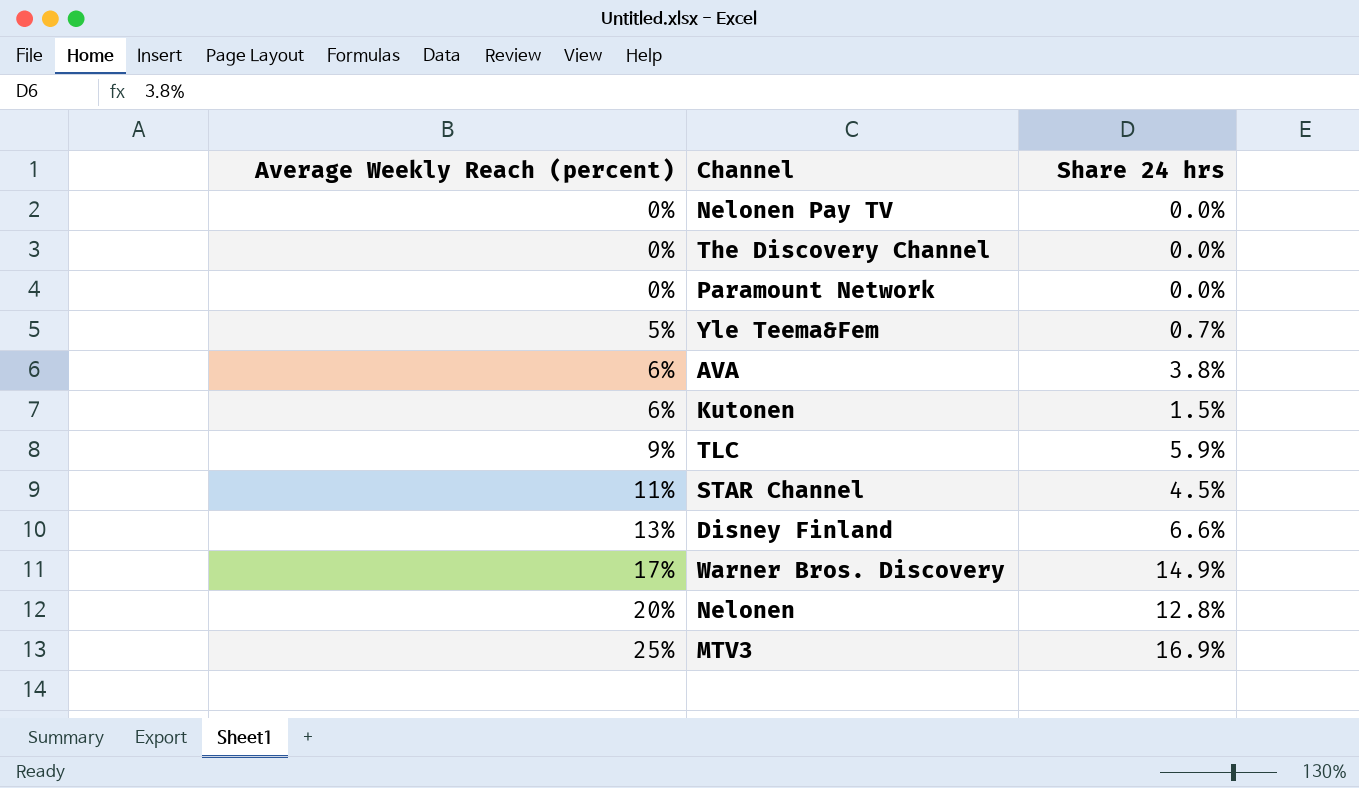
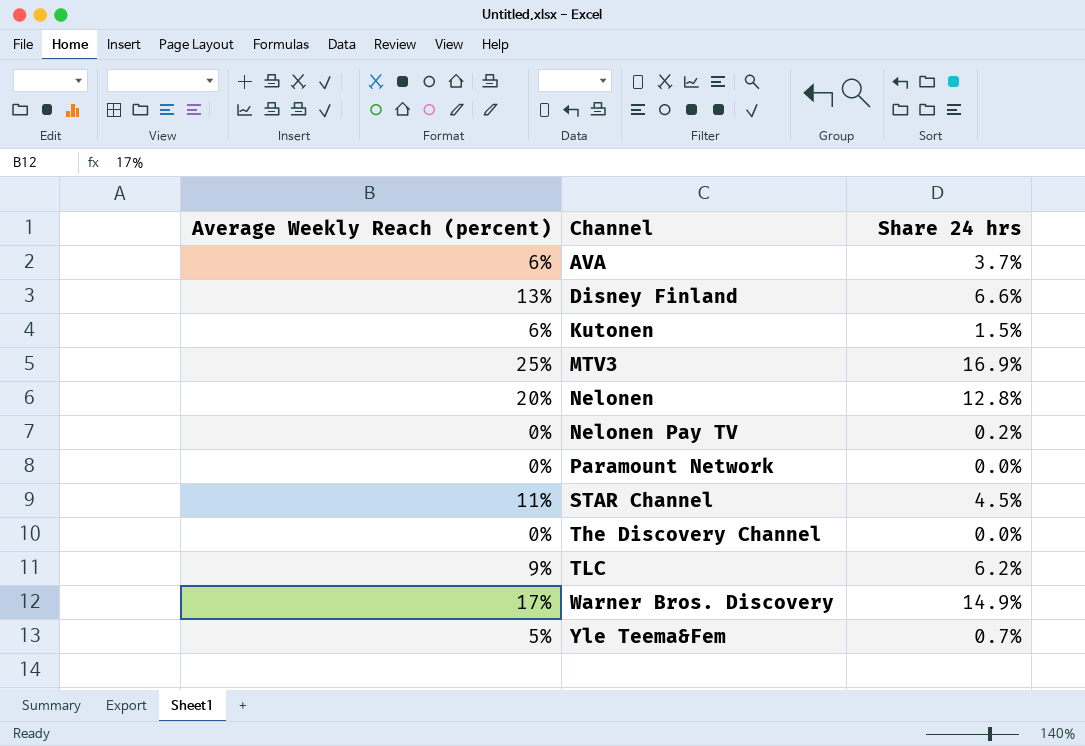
row order: Average Weekly Reach (percent) ascending -> Channel ascending
AVA | Share 24 hrs: 3.8% -> 3.7%
Nelonen Pay TV | Share 24 hrs: 0.0% -> 0.2%
TLC | Share 24 hrs: 5.9% -> 6.2%

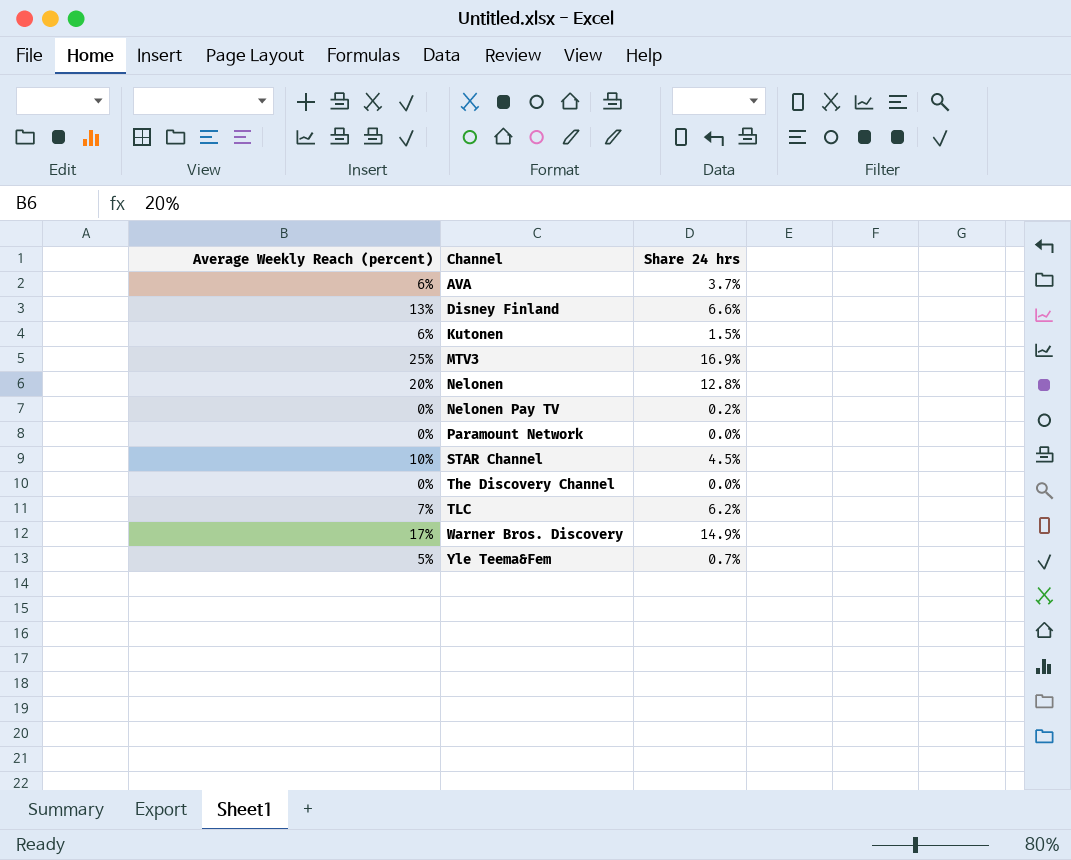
STAR Channel | Average Weekly Reach (percent): 11% -> 10%
TLC | Average Weekly Reach (percent): 9% -> 7%

